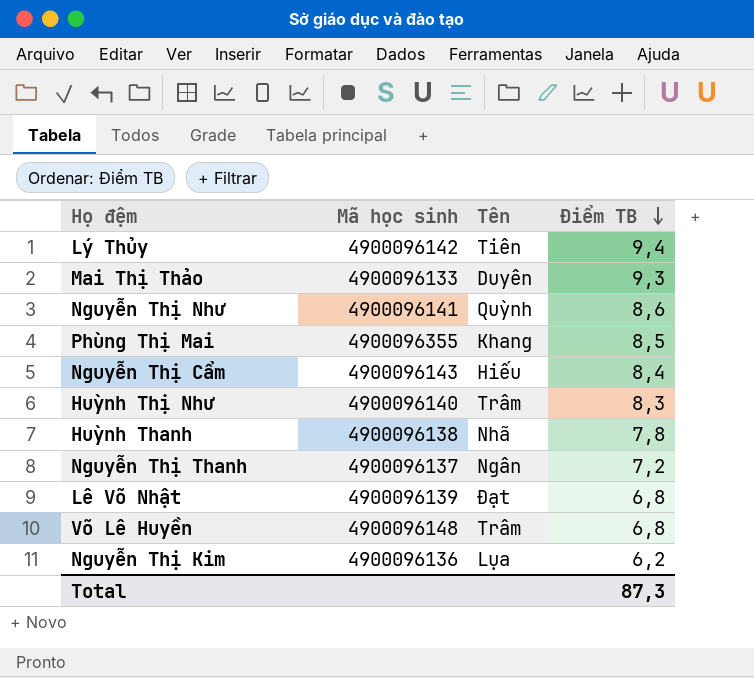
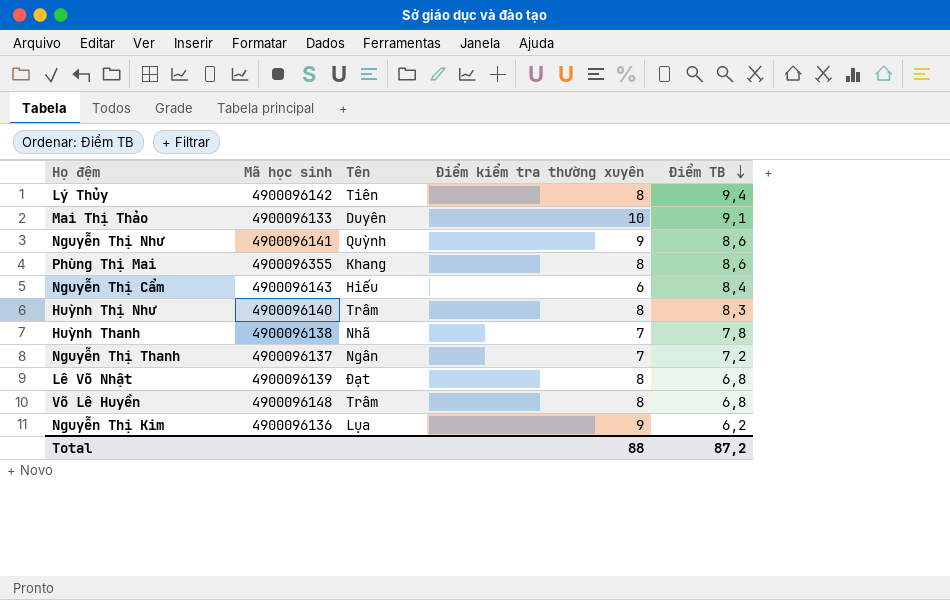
column Điểm kiểm tra thường xuyên | position: none -> 4
Mai Thị Thảo | Điểm TB: 9,3 -> 9,1
Phùng Thị Mai | Điểm TB: 8,5 -> 8,6
Total | Điểm TB: 87,3 -> 87,2

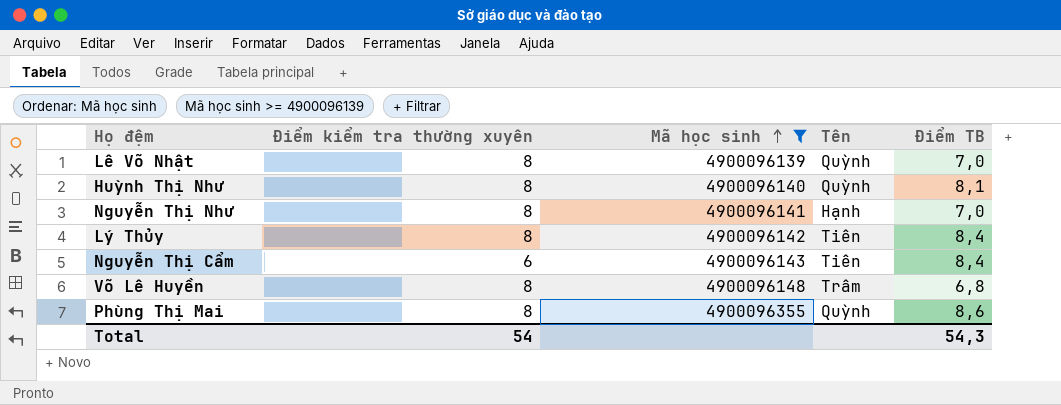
filter: none -> Mã học sinh >= 4900096139
row order: Điểm TB descending -> Mã học sinh ascending
column Điểm kiểm tra thường xuyên | position: 4 -> 2
Lê Võ Nhật | Tên: Đạt -> Quỳnh
Lê Võ Nhật | Điểm TB: 6,8 -> 7,0
Huỳnh Thị Như | Tên: Trâm -> Quỳnh
Huỳnh Thị Như | Điểm TB: 8,3 -> 8,1
Nguyễn Thị Như | Điểm kiểm tra thường xuyên: 9 -> 8
Nguyễn Thị Như | Tên: Quỳnh -> Hạnh
Nguyễn Thị Như | Điểm TB: 8,6 -> 7,0
Lý Thủy | Điểm TB: 9,4 -> 8,4
Nguyễn Thị Cẩm | Tên: Hiếu -> Tiên
Phùng Thị Mai | Tên: Khang -> Quỳnh
Total | Điểm kiểm tra thường xuyên: 88 -> 54
Total | Điểm TB: 87,2 -> 54,3

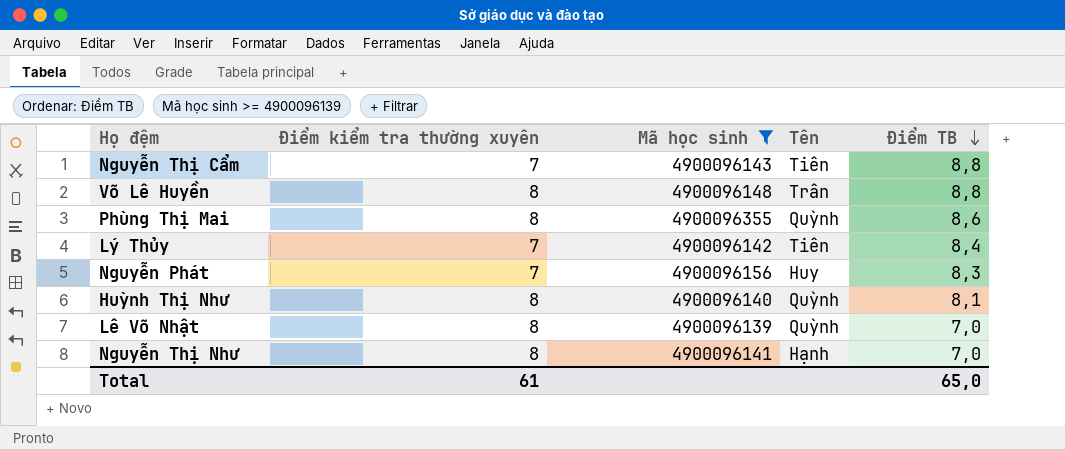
row order: Mã học sinh ascending -> Điểm TB descending
Nguyễn Thị Cẩm | Điểm kiểm tra thường xuyên: 6 -> 7
Nguyễn Thị Cẩm | Điểm TB: 8,4 -> 8,8
Võ Lê Huyền | Tên: Trâm -> Trân
Võ Lê Huyền | Điểm TB: 6,8 -> 8,8
Lý Thủy | Điểm kiểm tra thường xuyên: 8 -> 7
row Nguyễn Phát: none -> 7 | 4900096156 | Huy | 8,3
Total | Điểm kiểm tra thường xuyên: 54 -> 61
Total | Điểm TB: 54,3 -> 65,0

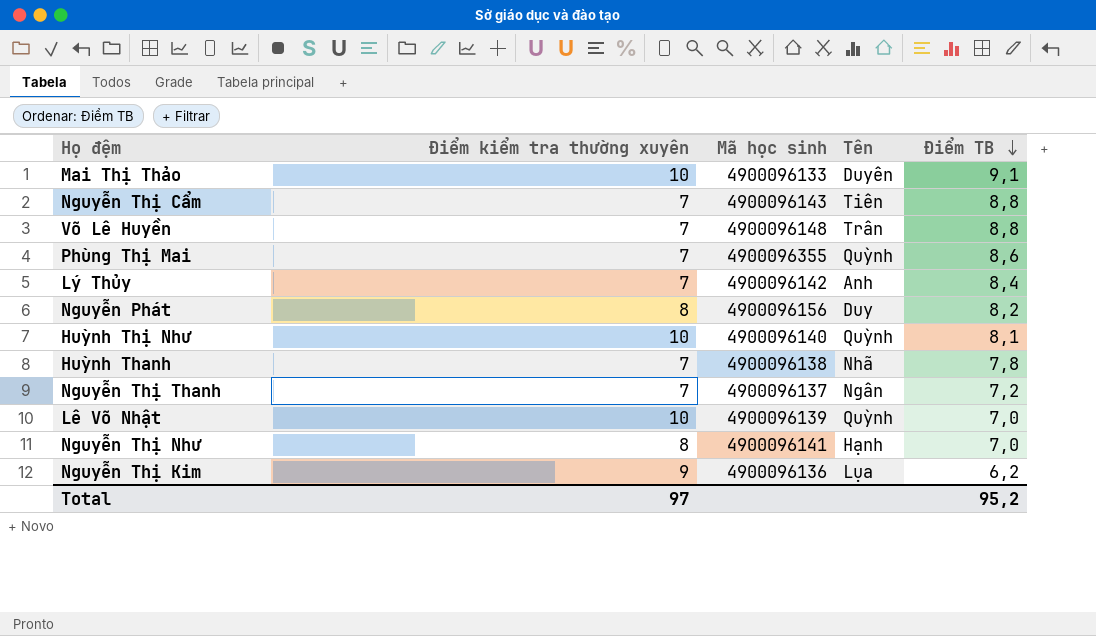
filter: Mã học sinh >= 4900096139 -> none
Võ Lê Huyền | Điểm kiểm tra thường xuyên: 8 -> 7
Phùng Thị Mai | Điểm kiểm tra thường xuyên: 8 -> 7
Lý Thủy | Tên: Tiên -> Anh
Nguyễn Phát | Điểm kiểm tra thường xuyên: 7 -> 8
Nguyễn Phát | Tên: Huy -> Duy
Nguyễn Phát | Điểm TB: 8,3 -> 8,2
Huỳnh Thị Như | Điểm kiểm tra thường xuyên: 8 -> 10
Lê Võ Nhật | Điểm kiểm tra thường xuyên: 8 -> 10
Total | Điểm kiểm tra thường xuyên: 61 -> 97
Total | Điểm TB: 65,0 -> 95,2

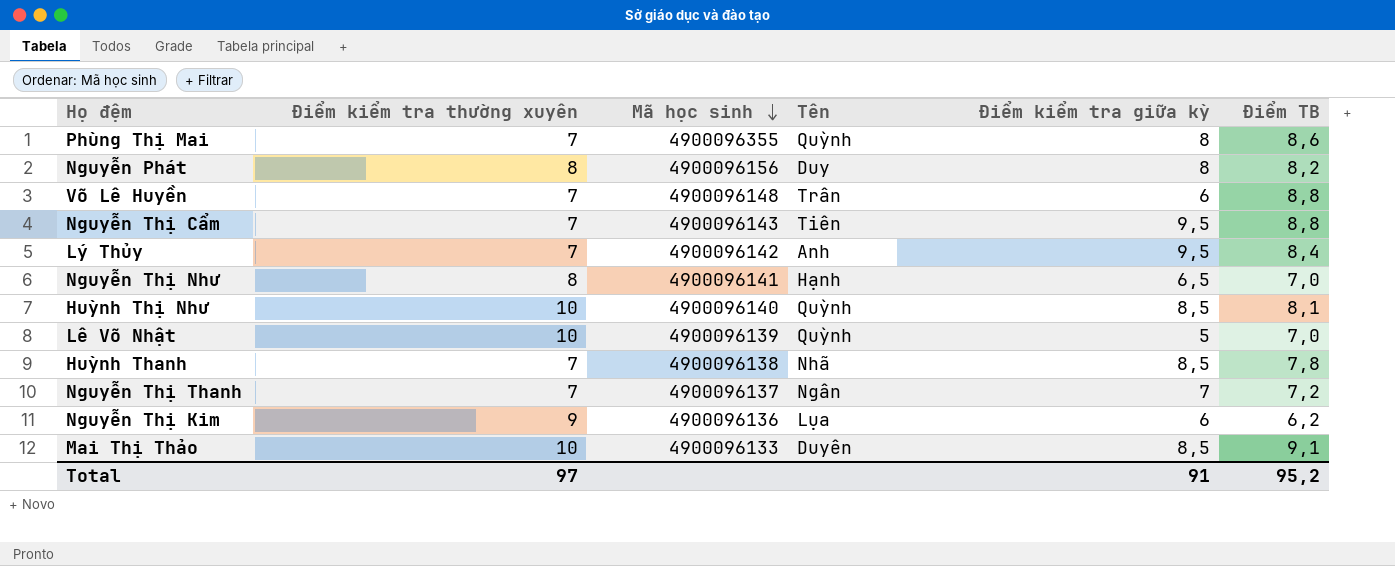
row order: Điểm TB descending -> Mã học sinh descending
column Điểm kiểm tra giữa kỳ | position: none -> 5

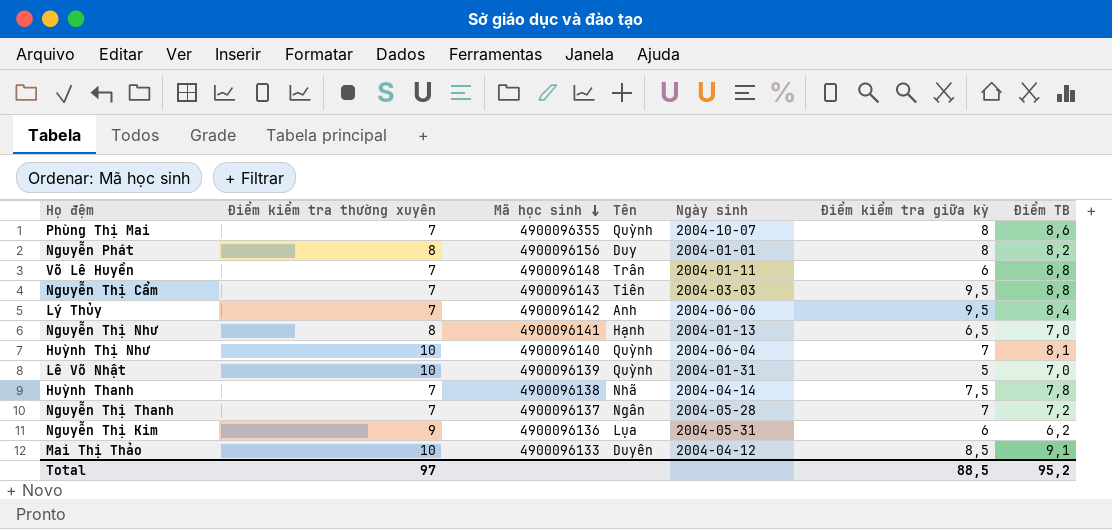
column Ngày sinh | position: none -> 5
Huỳnh Thị Như | Điểm kiểm tra giữa kỳ: 8,5 -> 7
Huỳnh Thanh | Điểm kiểm tra giữa kỳ: 8,5 -> 7,5
Total | Điểm kiểm tra giữa kỳ: 91 -> 88,5

